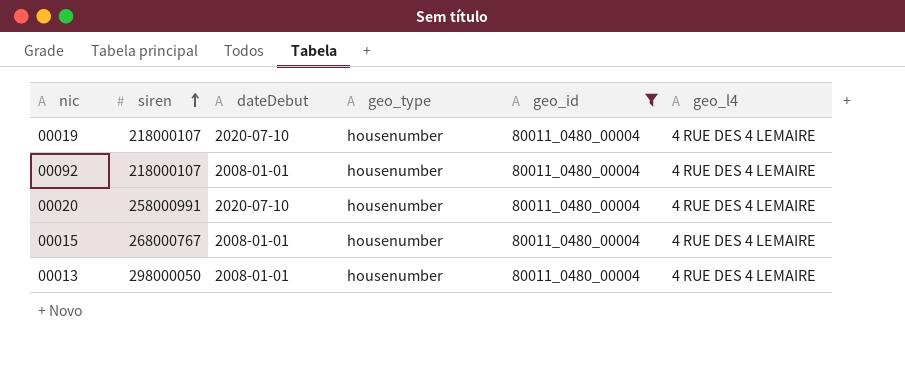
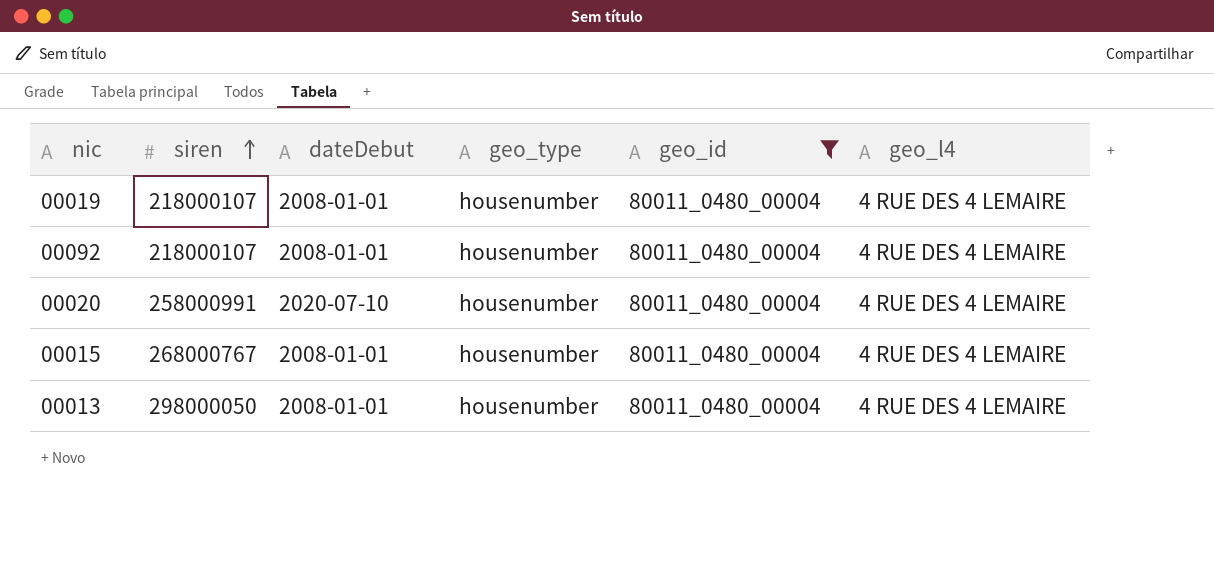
00019 | dateDebut: 2020-07-10 -> 2008-01-01

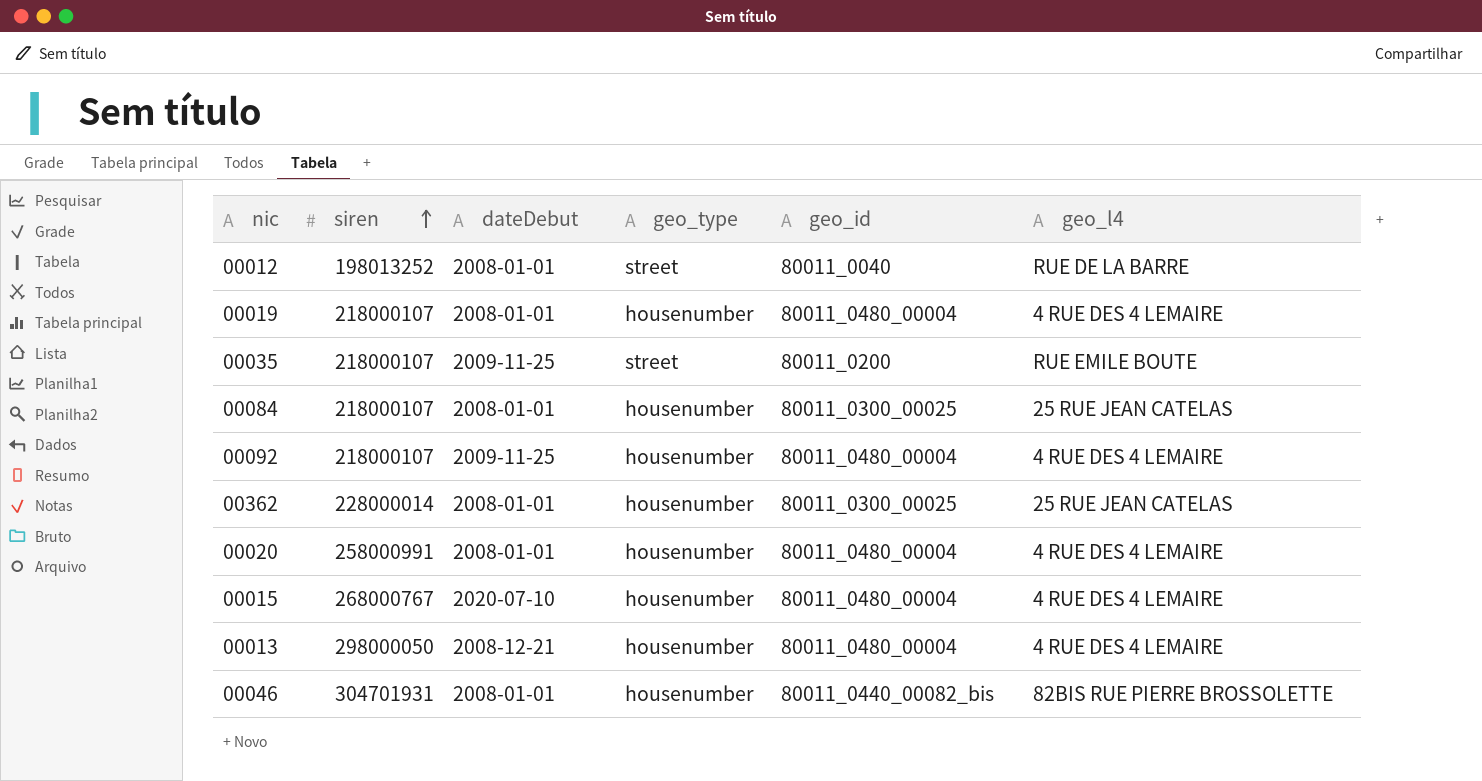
filter: geo_id = 80011_0480_00004 -> none
00092 | dateDebut: 2008-01-01 -> 2009-11-25
00020 | dateDebut: 2020-07-10 -> 2008-01-01
00015 | dateDebut: 2008-01-01 -> 2020-07-10
00013 | dateDebut: 2008-01-01 -> 2008-12-21

